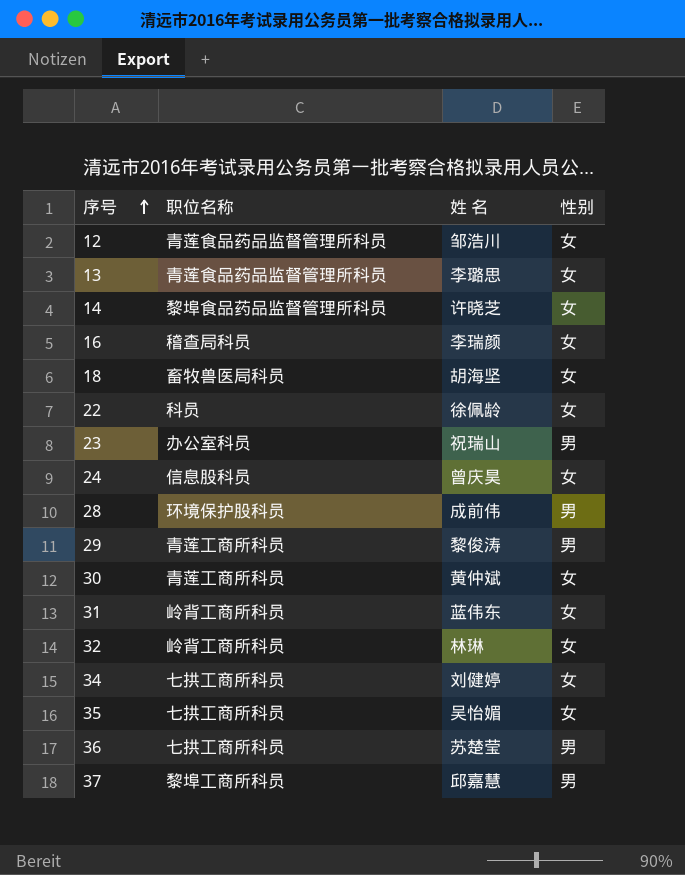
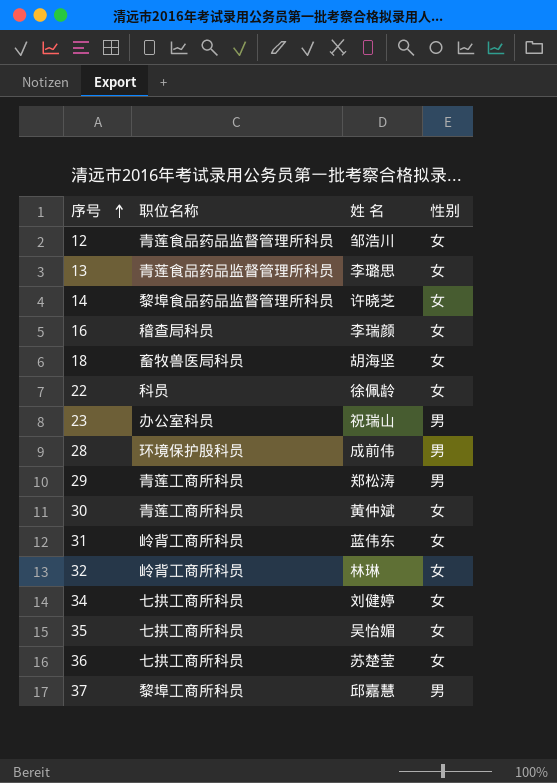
row 24: 信息股科员 | 曾庆昊 | 女 -> none
29 | 姓 名: 黎俊涛 -> 郑松涛
36 | 性别: 男 -> 女

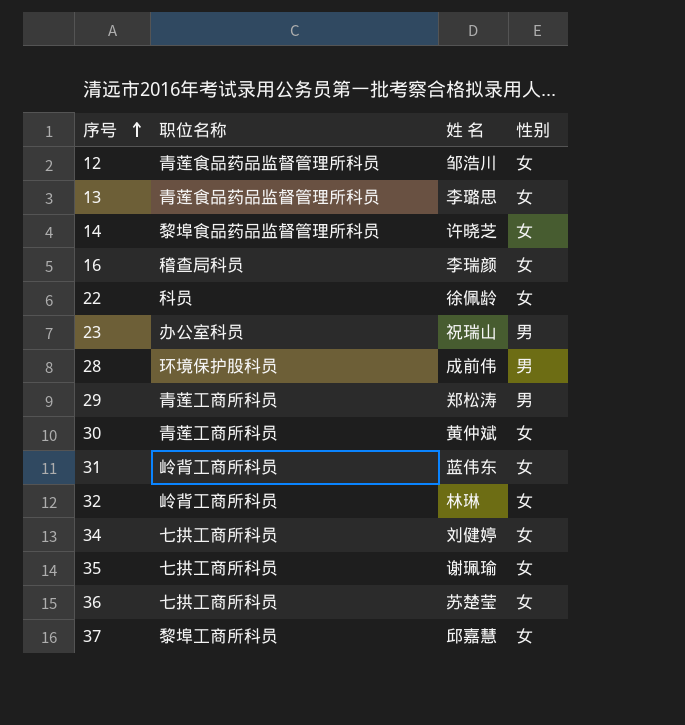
row 18: 畜牧兽医局科员 | 胡海坚 | 女 -> none
35 | 姓 名: 吴怡媚 -> 谢珮瑜
37 | 性别: 男 -> 女

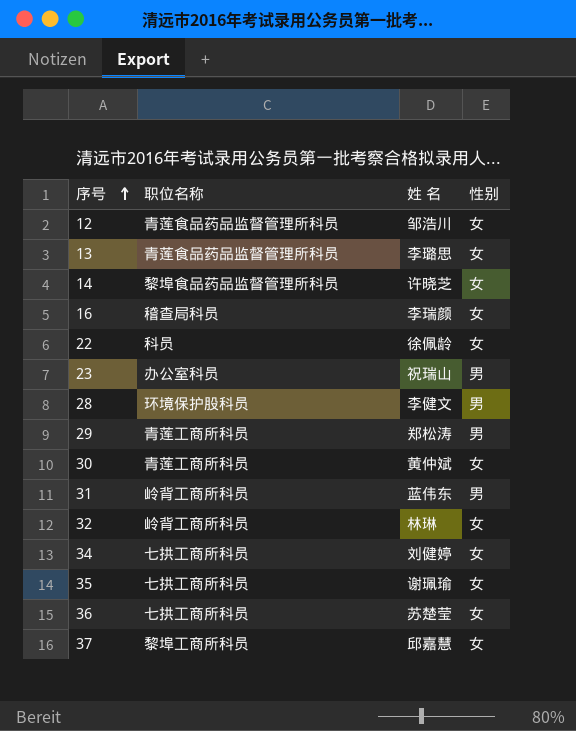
28 | 姓 名: 成前伟 -> 李健文
31 | 性别: 女 -> 男

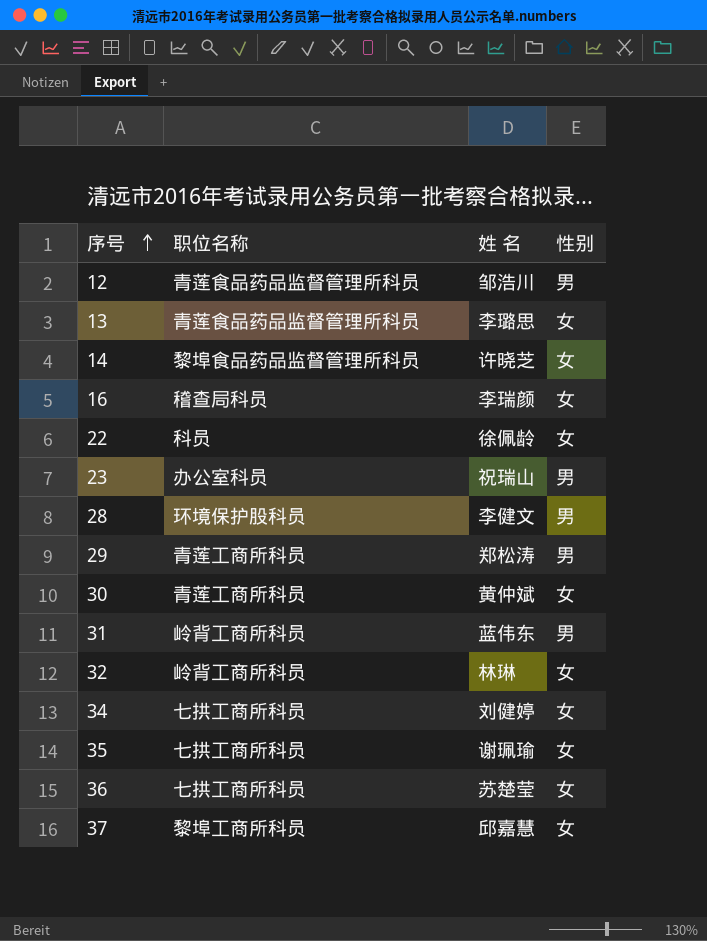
12 | 性别: 女 -> 男

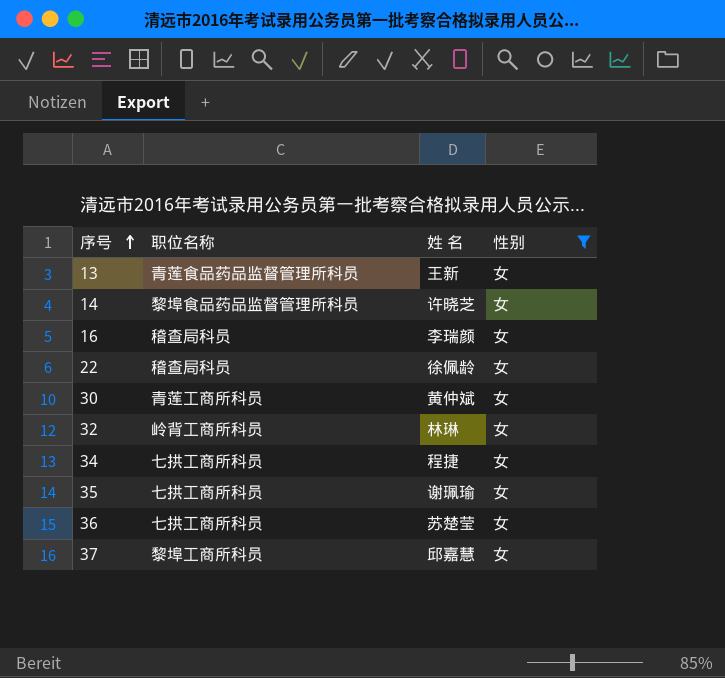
filter: none -> 性别 = 女
13 | 姓 名: 李璐思 -> 王新
22 | 职位名称: 科员 -> 稽查局科员
34 | 姓 名: 刘健婷 -> 程捷

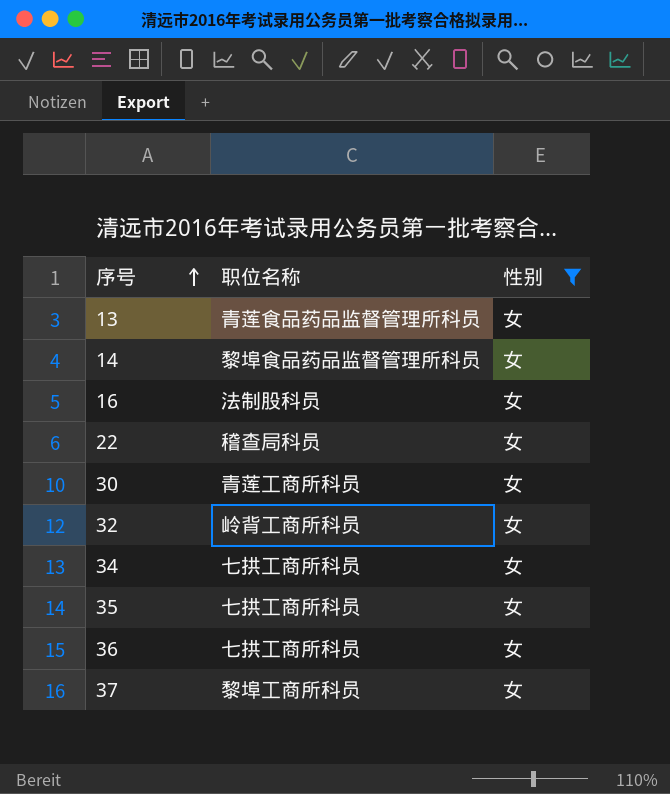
column 姓 名 | position: 3 -> none
16 | 职位名称: 稽查局科员 -> 法制股科员

